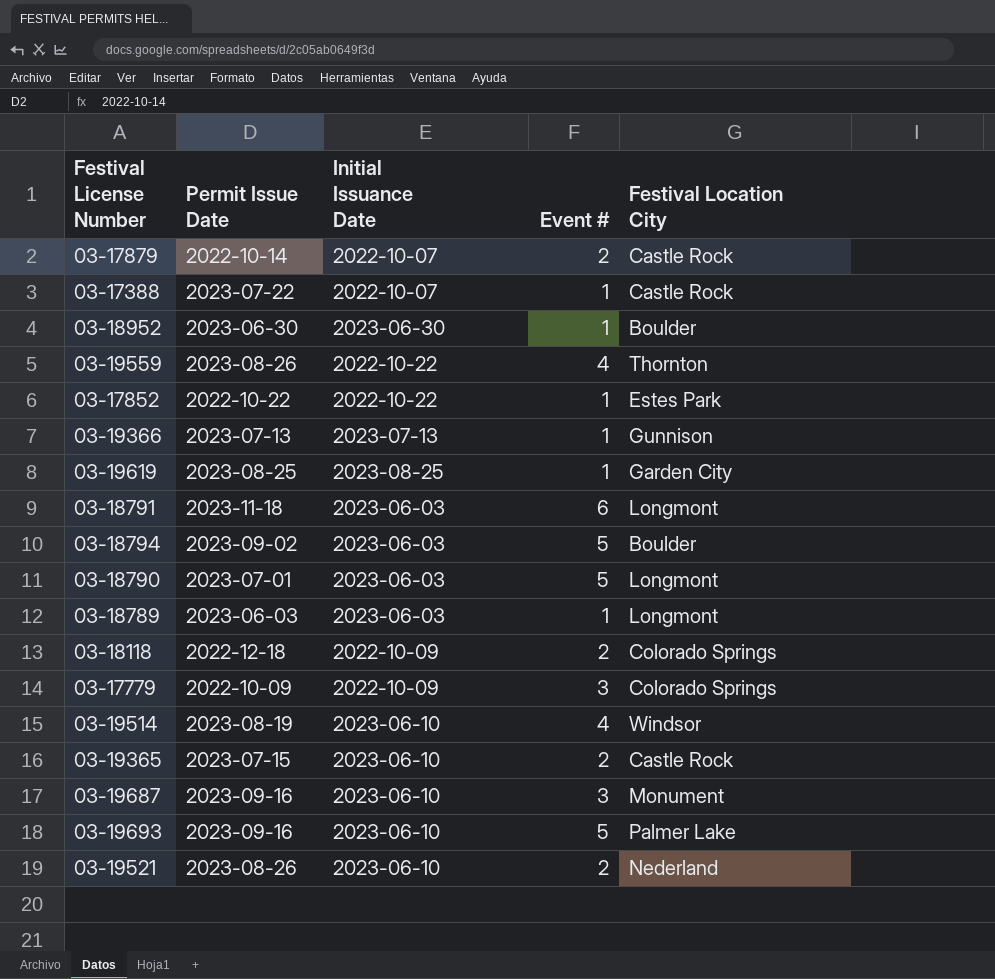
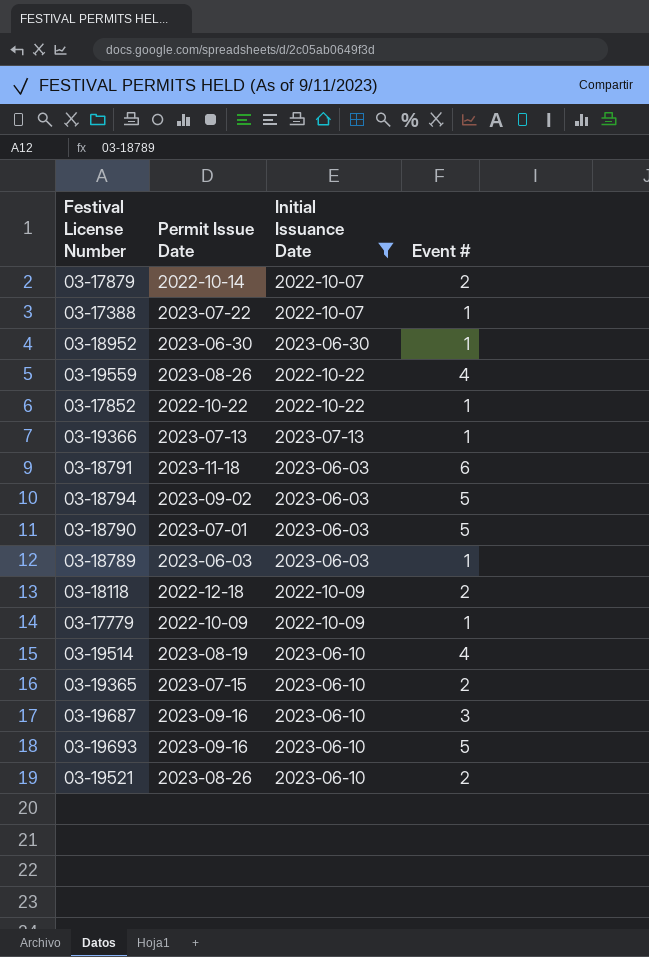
filter: none -> Initial Issuance Date != 2023-08-25
column Festival Location City | position: 5 -> none
03-17779 | Event #: 3 -> 1

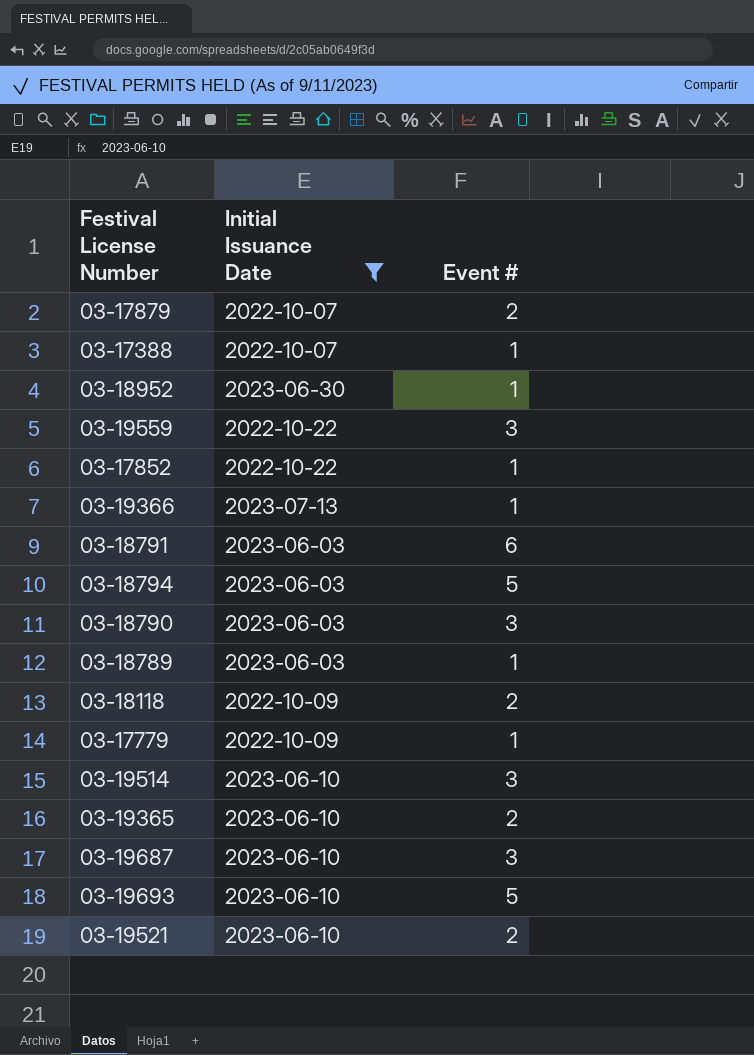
column Permit Issue Date | position: 2 -> none
03-19559 | Event #: 4 -> 3
03-18790 | Event #: 5 -> 3
03-19514 | Event #: 4 -> 3

